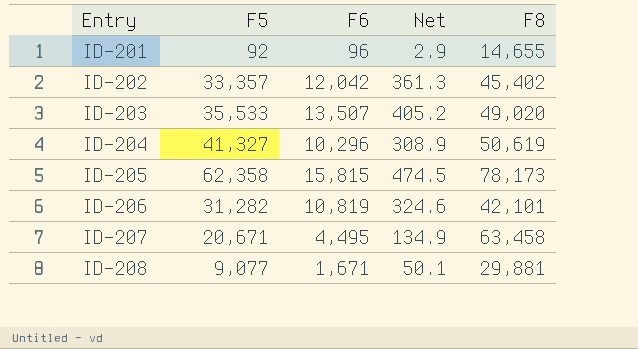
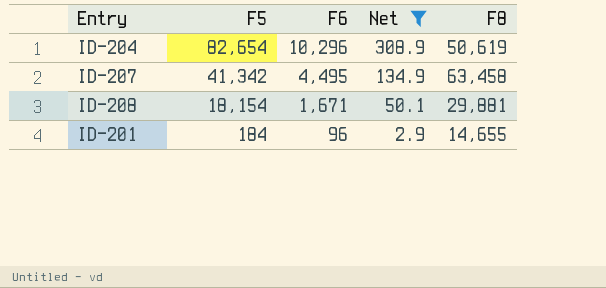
filter: none -> Net <= 308.9
row order: Entry ascending -> F5 descending
ID-204 | F5: 41,327 -> 82,654
ID-207 | F5: 20,671 -> 41,342
ID-208 | F5: 9,077 -> 18,154
ID-201 | F5: 92 -> 184

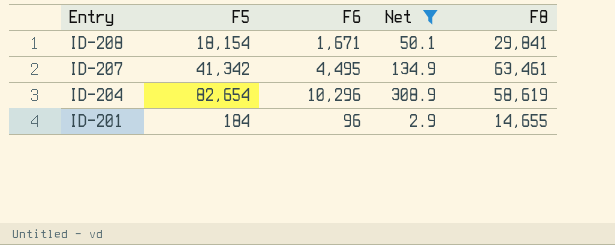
row order: F5 descending -> Entry descending
ID-208 | F8: 29,881 -> 29,841
ID-207 | F8: 63,458 -> 63,461
ID-204 | F8: 50,619 -> 58,619

